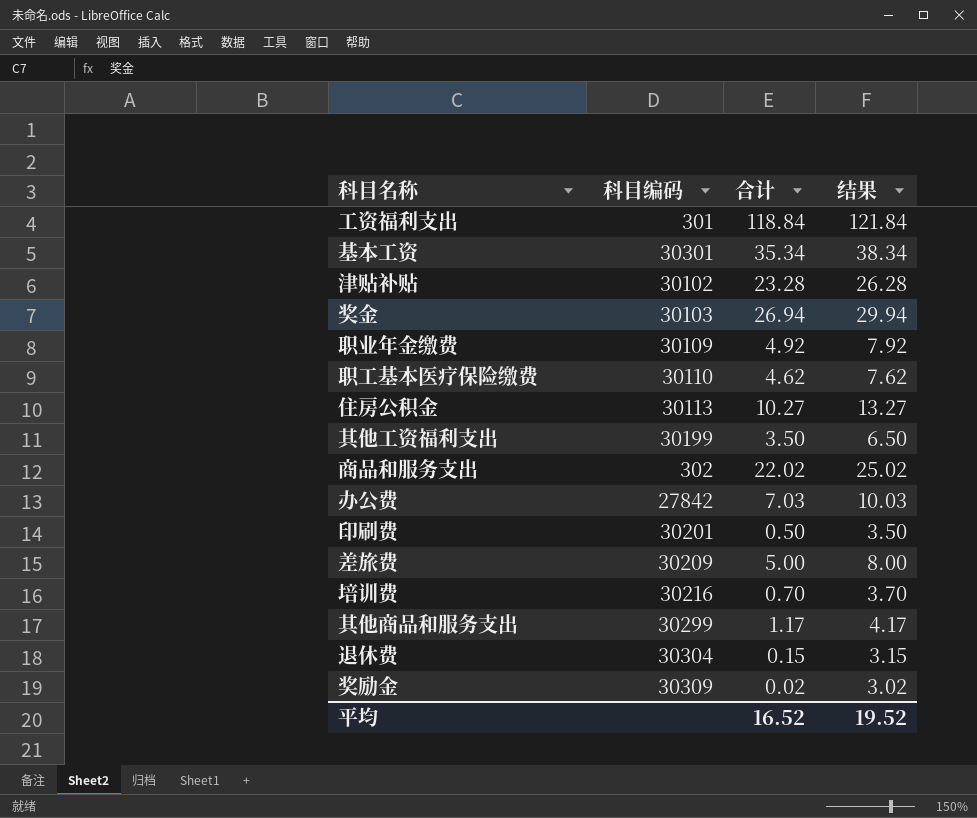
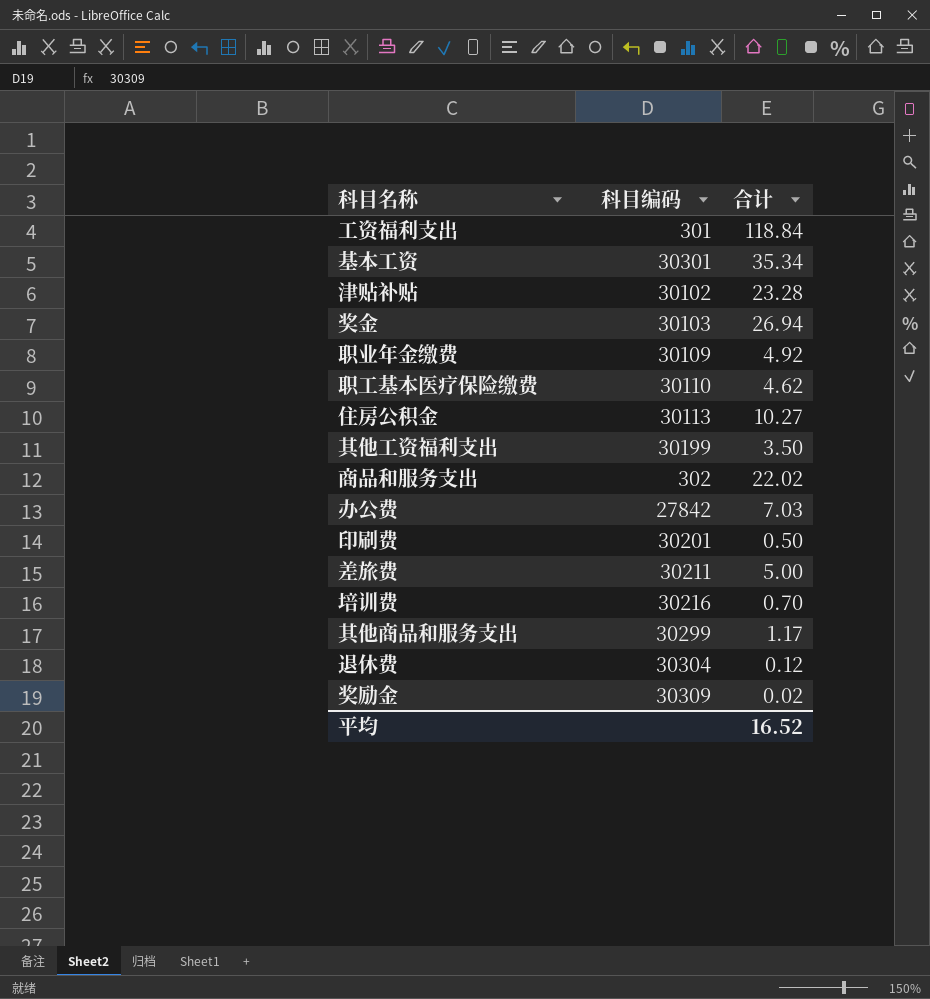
column 结果 | formula: [合计] + 3 -> none
差旅费 | 科目编码: 30209 -> 30211
退休费 | 合计: 0.15 -> 0.12

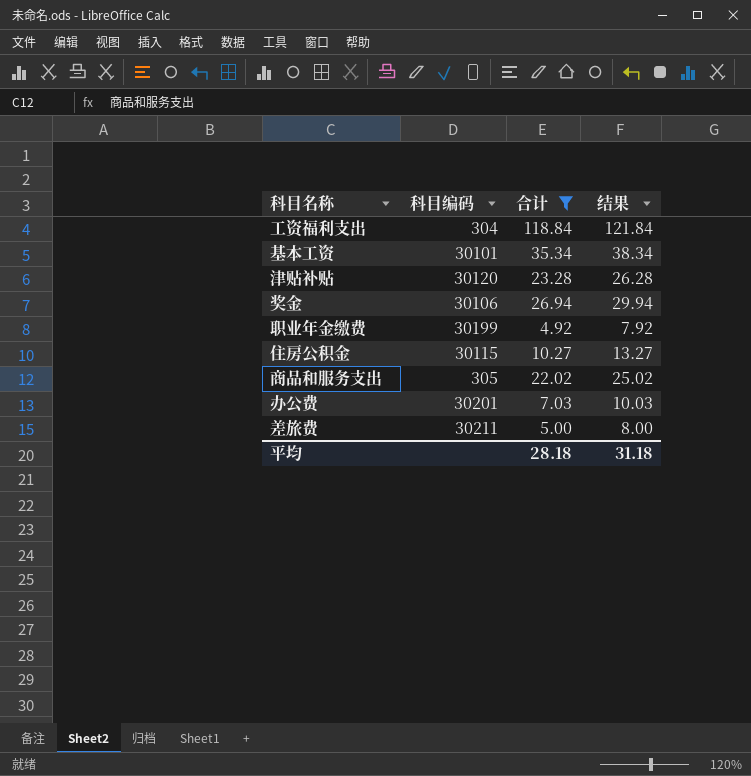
filter: none -> 合计 >= 4.92
column 结果 | formula: none -> [合计] + 3
工资福利支出 | 科目编码: 301 -> 304
基本工资 | 科目编码: 30301 -> 30101
津贴补贴 | 科目编码: 30102 -> 30120
奖金 | 科目编码: 30103 -> 30106
职业年金缴费 | 科目编码: 30109 -> 30199
住房公积金 | 科目编码: 30113 -> 30115
商品和服务支出 | 科目编码: 302 -> 305
办公费 | 科目编码: 27842 -> 30201
平均 | 合计: 16.52 -> 28.18

